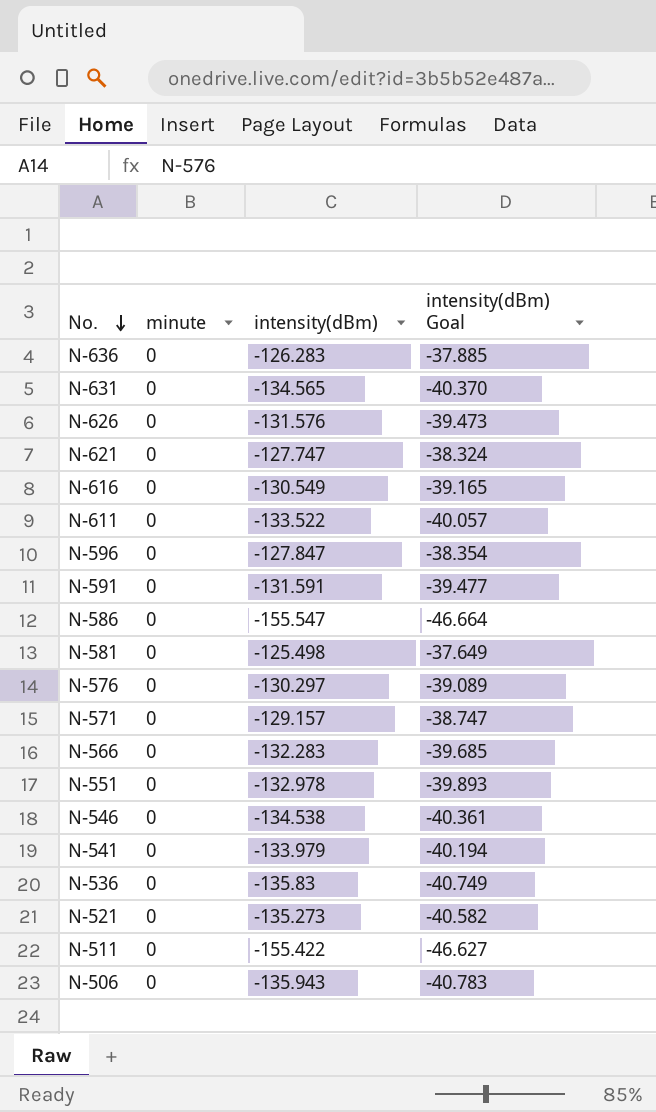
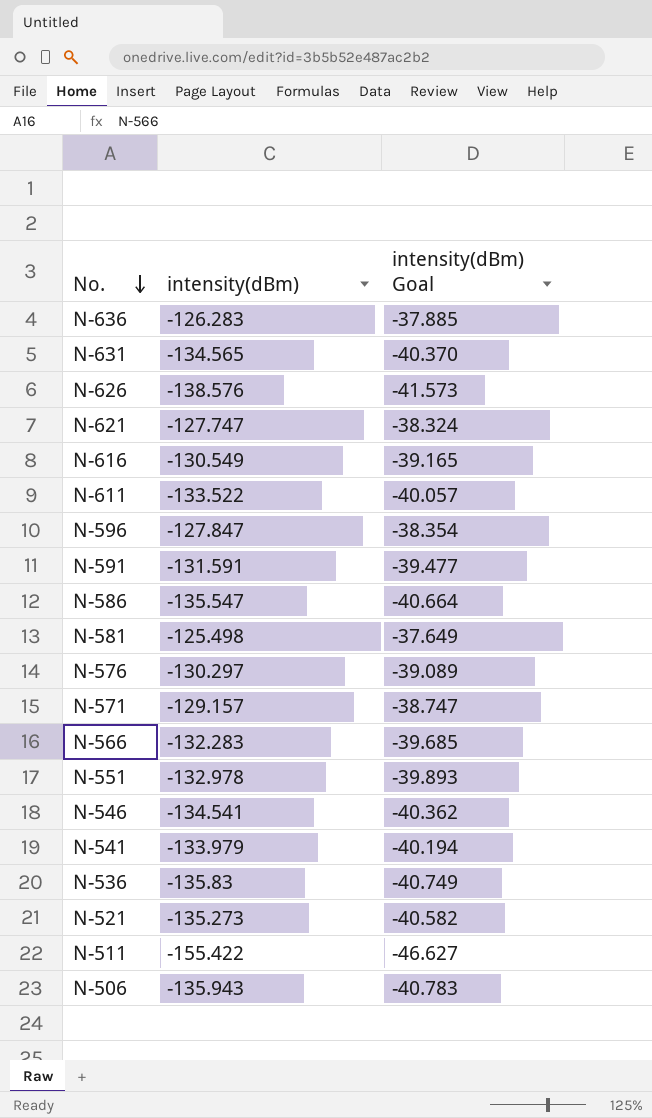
column minute | position: 2 -> none
N-626 | intensity(dBm): -131.576 -> -138.576
N-626 | intensity(dBm) Goal: -39.473 -> -41.573
N-586 | intensity(dBm): -155.547 -> -135.547
N-586 | intensity(dBm) Goal: -46.664 -> -40.664
N-546 | intensity(dBm): -134.538 -> -134.541
N-546 | intensity(dBm) Goal: -40.361 -> -40.362

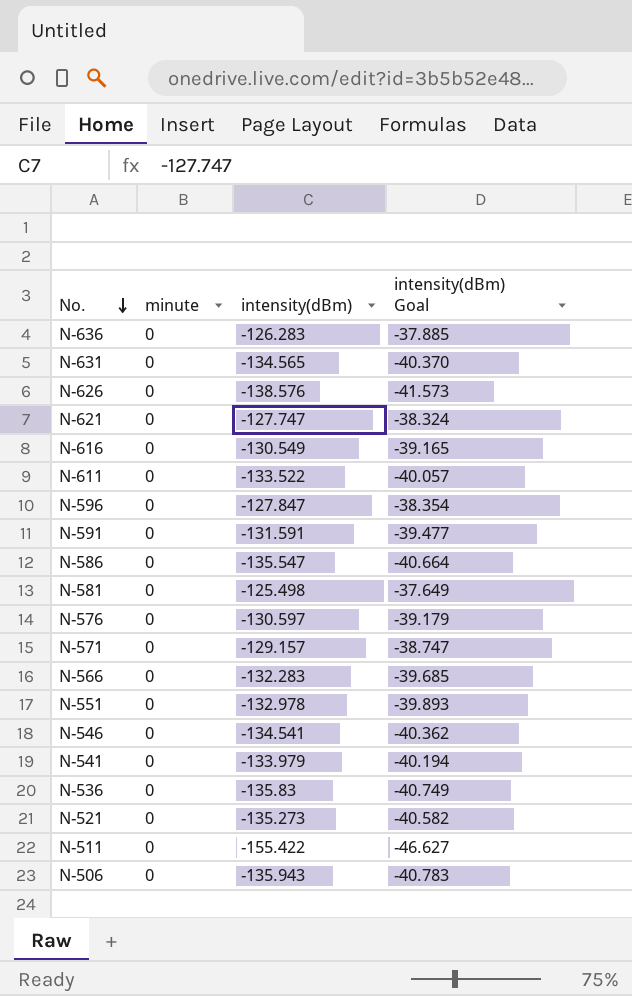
column minute | position: none -> 2
N-576 | intensity(dBm): -130.297 -> -130.597
N-576 | intensity(dBm) Goal: -39.089 -> -39.179

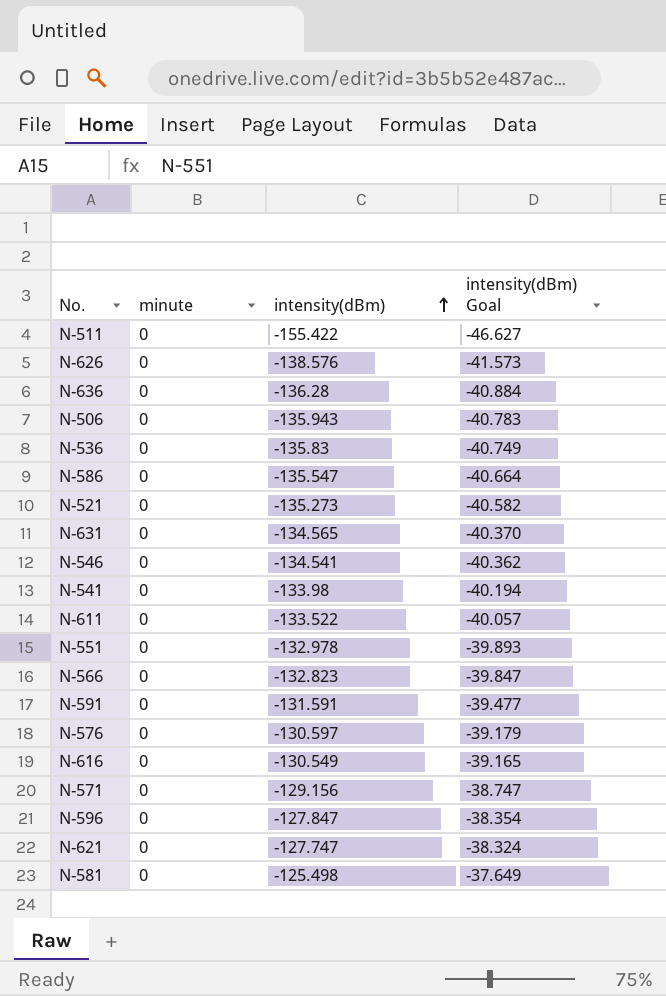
row order: No. descending -> intensity(dBm) ascending
N-636 | intensity(dBm): -126.283 -> -136.28
N-636 | intensity(dBm) Goal: -37.885 -> -40.884
N-541 | intensity(dBm): -133.979 -> -133.98
N-566 | intensity(dBm): -132.283 -> -132.823
N-566 | intensity(dBm) Goal: -39.685 -> -39.847
N-571 | intensity(dBm): -129.157 -> -129.156

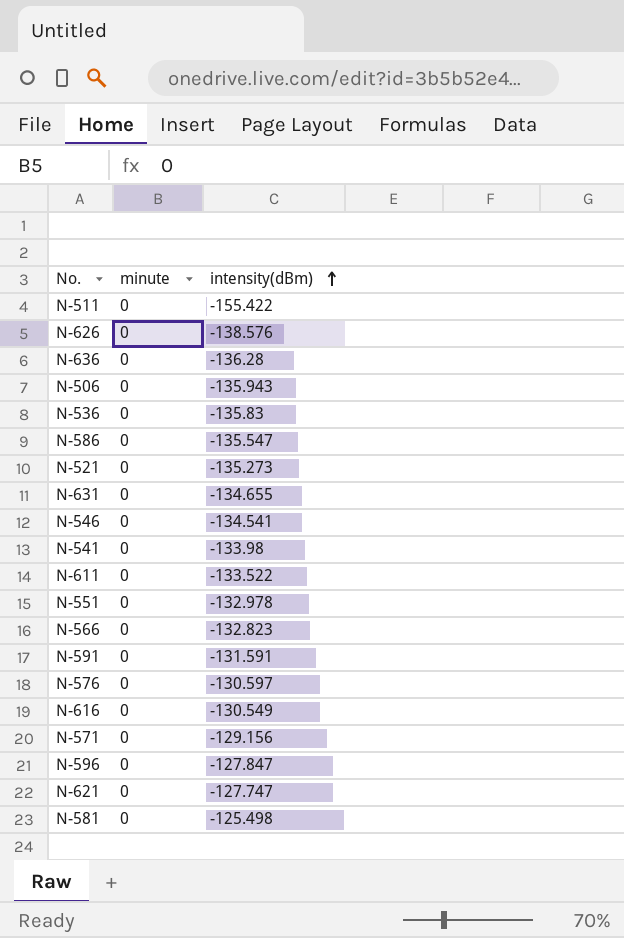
column intensity(dBm) Goal | formula: [intensity(dBm)] * 0.3 -> none
N-631 | intensity(dBm): -134.565 -> -134.655

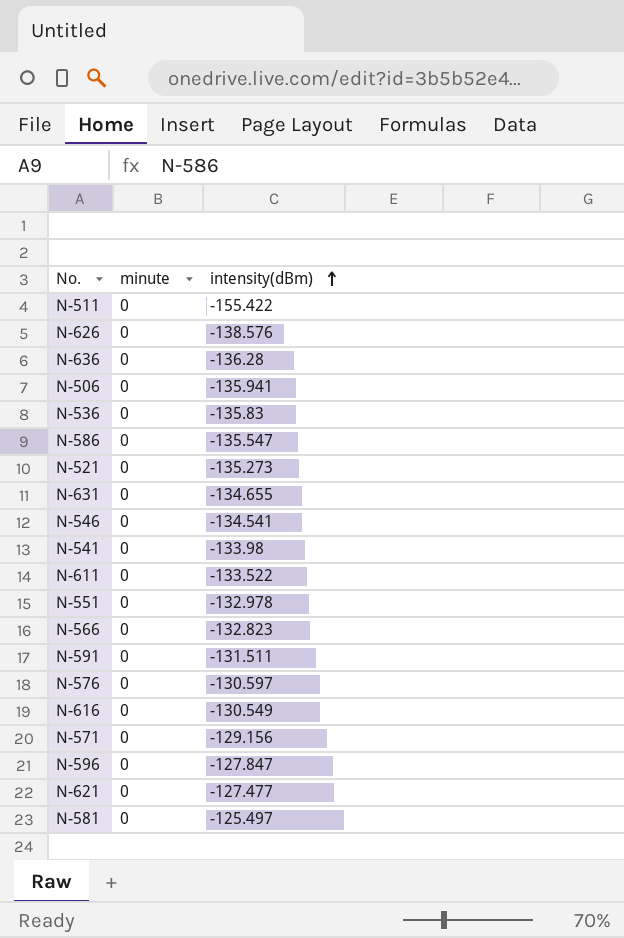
N-506 | intensity(dBm): -135.943 -> -135.941
N-591 | intensity(dBm): -131.591 -> -131.511
N-621 | intensity(dBm): -127.747 -> -127.477
N-581 | intensity(dBm): -125.498 -> -125.497

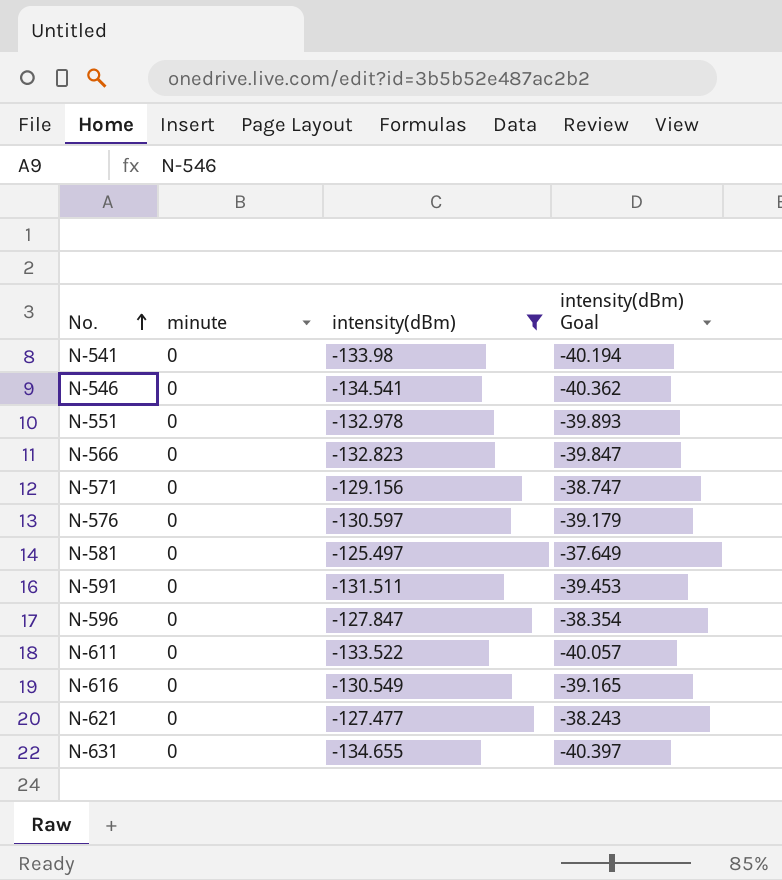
filter: none -> intensity(dBm) >= -134.655
row order: intensity(dBm) ascending -> No. ascending
column intensity(dBm) Goal | formula: none -> [intensity(dBm)] * 0.3

